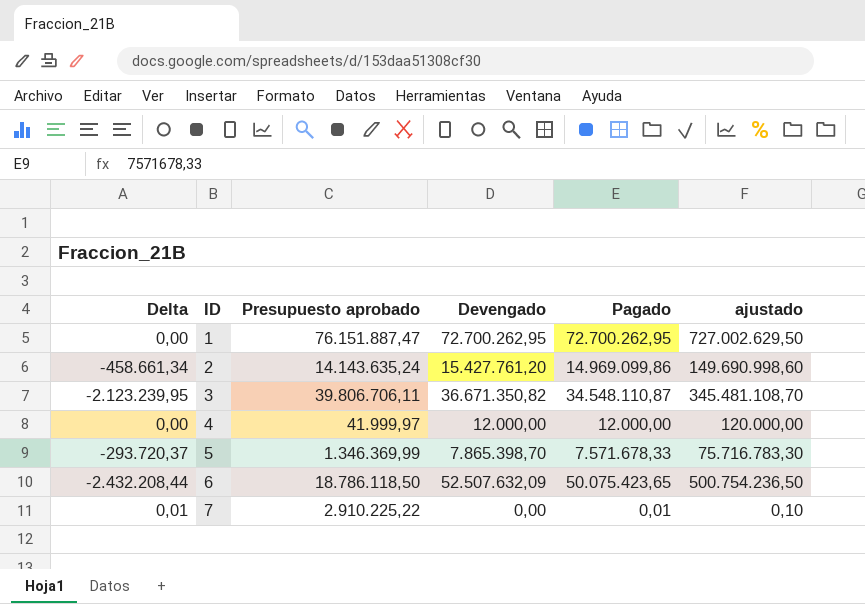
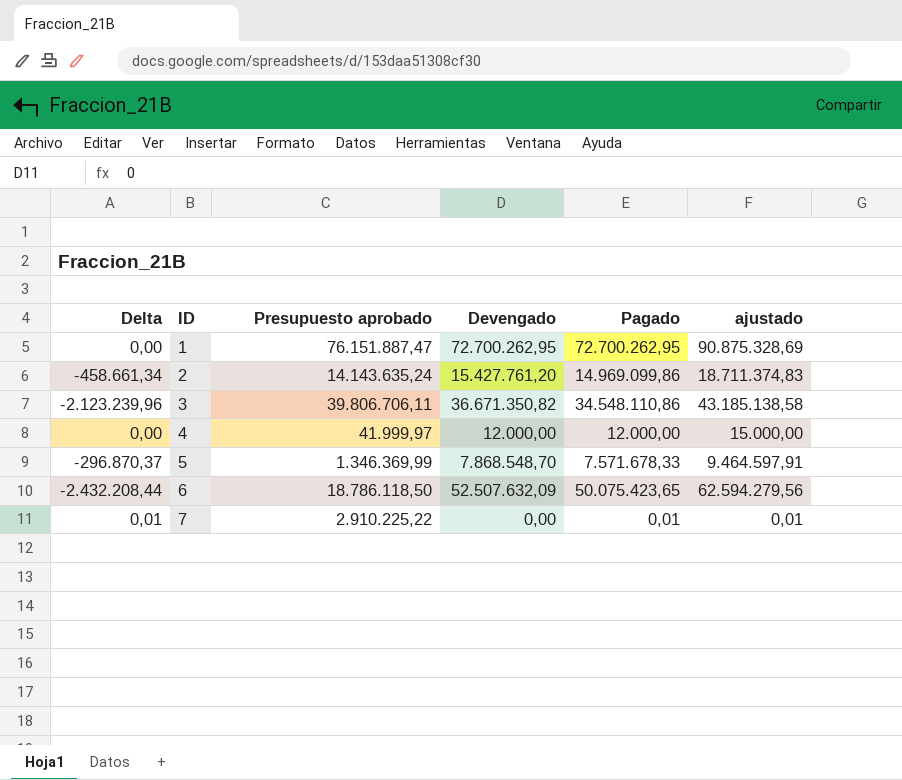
column ajustado | formula: [Pagado] * 10 -> [Pagado] * 1,25
3 | Delta: -2.123.239,95 -> -2.123.239,96
3 | Pagado: 34.548.110,87 -> 34.548.110,86
5 | Delta: -293.720,37 -> -296.870,37
5 | Devengado: 7.865.398,70 -> 7.868.548,70

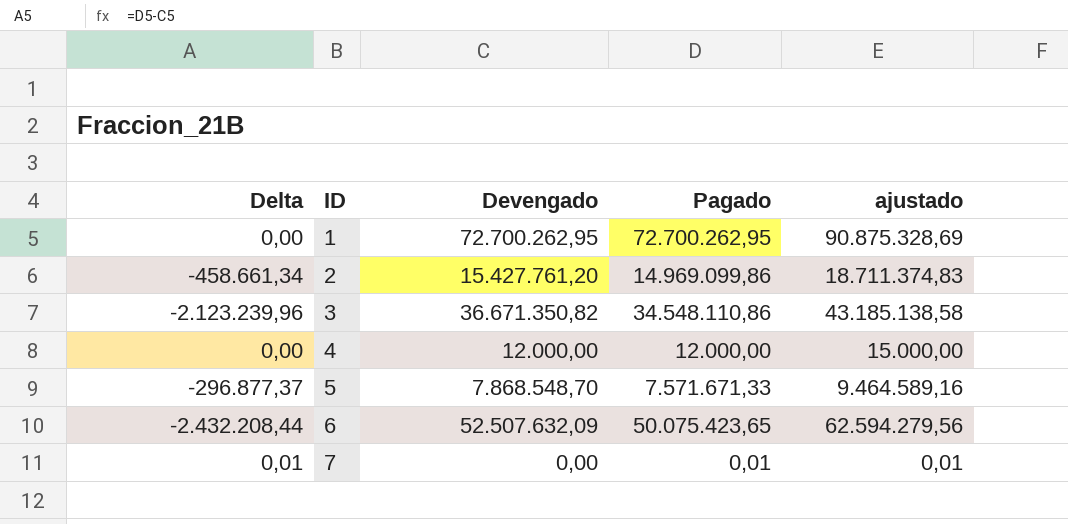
column Presupuesto aprobado | position: 3 -> none
5 | Delta: -296.870,37 -> -296.877,37
5 | Pagado: 7.571.678,33 -> 7.571.671,33
5 | ajustado: 9.464.597,91 -> 9.464.589,16

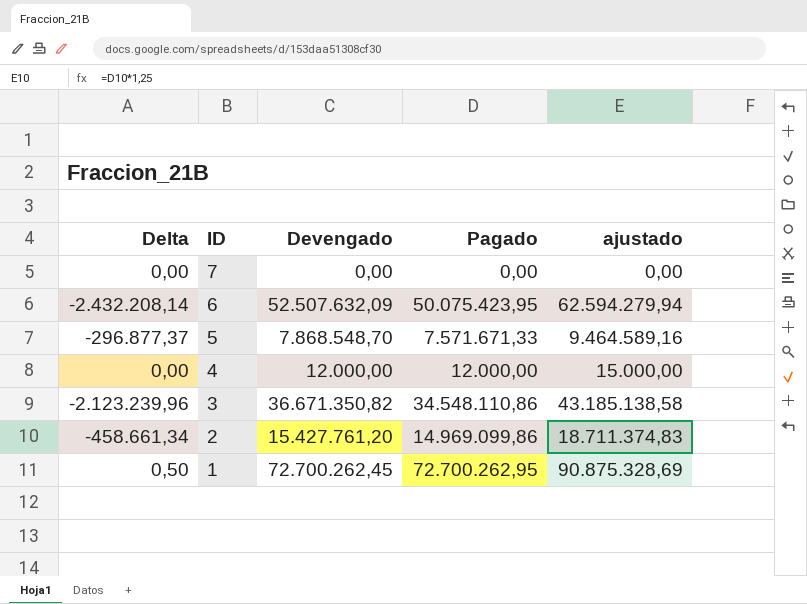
row order: ID ascending -> ID descending
7 | Delta: 0,01 -> 0,00
7 | Pagado: 0,01 -> 0,00
7 | ajustado: 0,01 -> 0,00
6 | Delta: -2.432.208,44 -> -2.432.208,14
6 | Pagado: 50.075.423,65 -> 50.075.423,95
6 | ajustado: 62.594.279,56 -> 62.594.279,94
1 | Delta: 0,00 -> 0,50
1 | Devengado: 72.700.262,95 -> 72.700.262,45

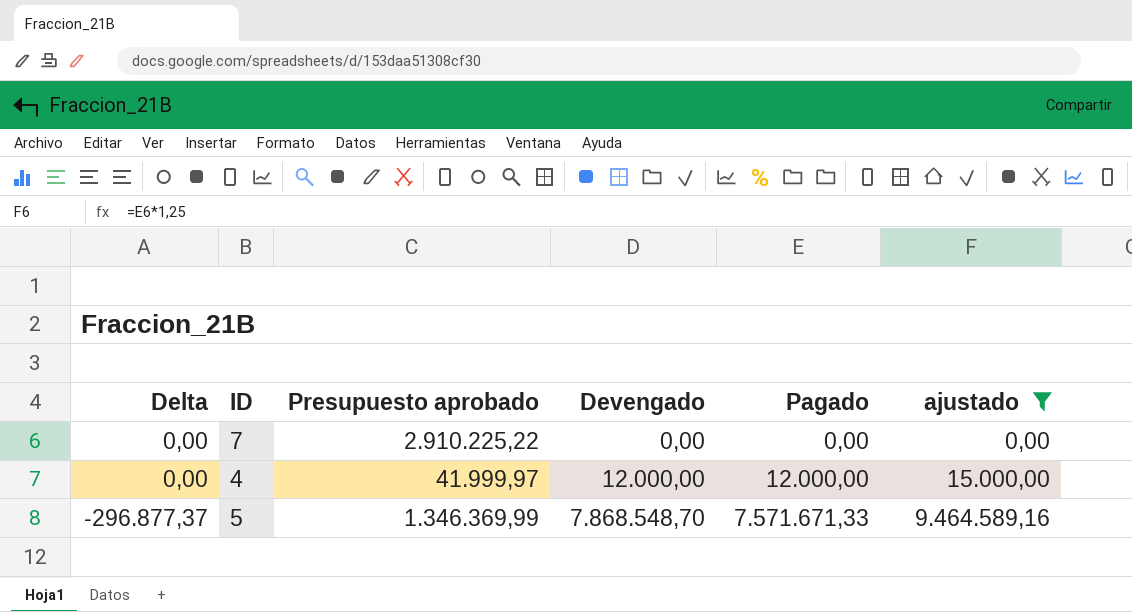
filter: none -> ajustado <= 9.464.589,16
row order: ID descending -> Delta descending
column Presupuesto aprobado | position: none -> 3

